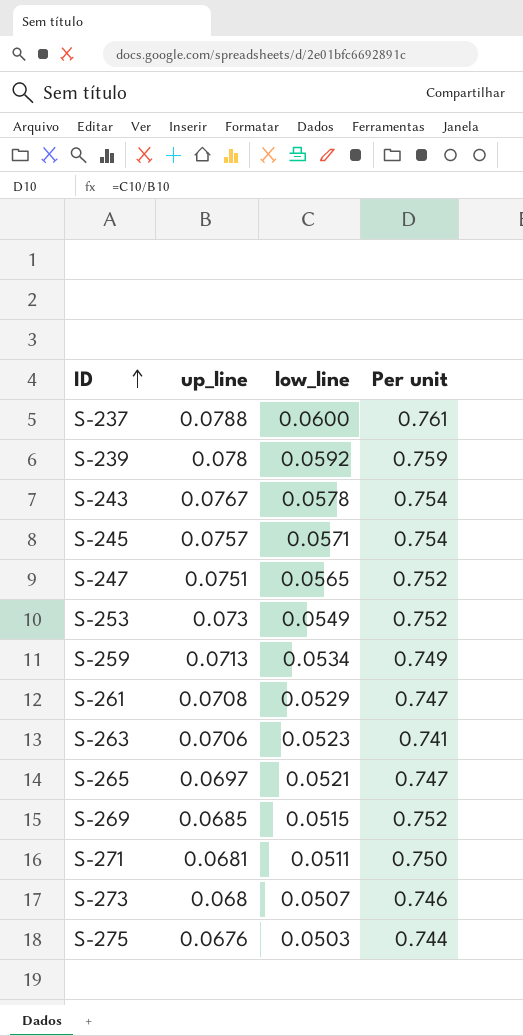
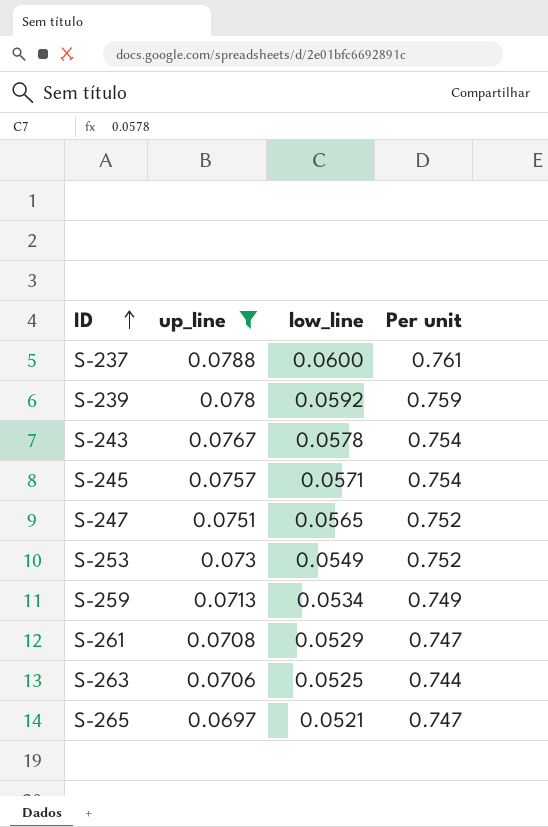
filter: none -> up_line >= 0.0697
S-263 | low_line: 0.0523 -> 0.0525
S-263 | Per unit: 0.741 -> 0.744

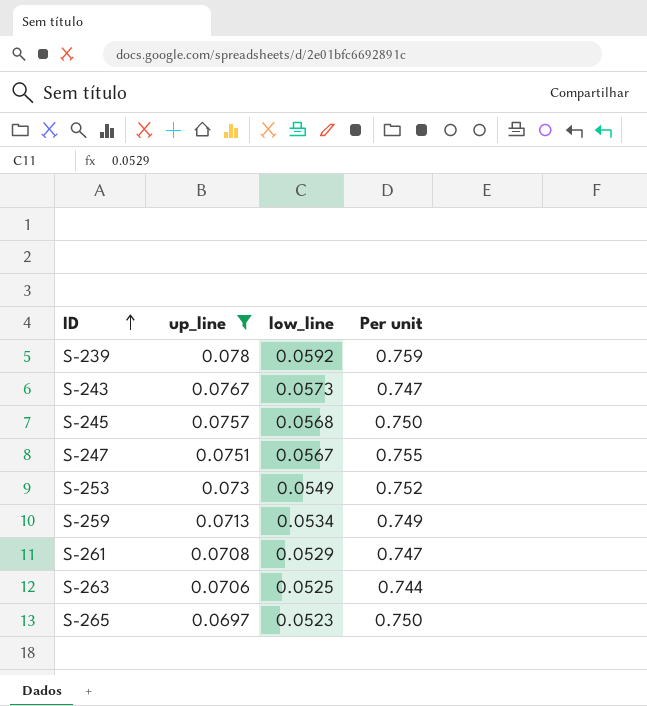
row S-237: 0.0788 | 0.0600 | 0.761 -> none
S-243 | low_line: 0.0578 -> 0.0573
S-243 | Per unit: 0.754 -> 0.747
S-245 | low_line: 0.0571 -> 0.0568
S-245 | Per unit: 0.754 -> 0.750
S-247 | low_line: 0.0565 -> 0.0567
S-247 | Per unit: 0.752 -> 0.755
S-265 | low_line: 0.0521 -> 0.0523
S-265 | Per unit: 0.747 -> 0.750

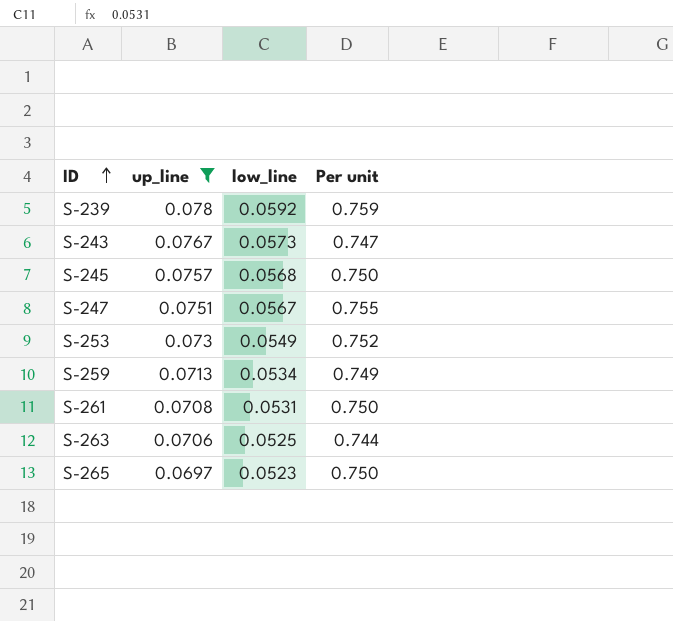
S-261 | low_line: 0.0529 -> 0.0531
S-261 | Per unit: 0.747 -> 0.750

